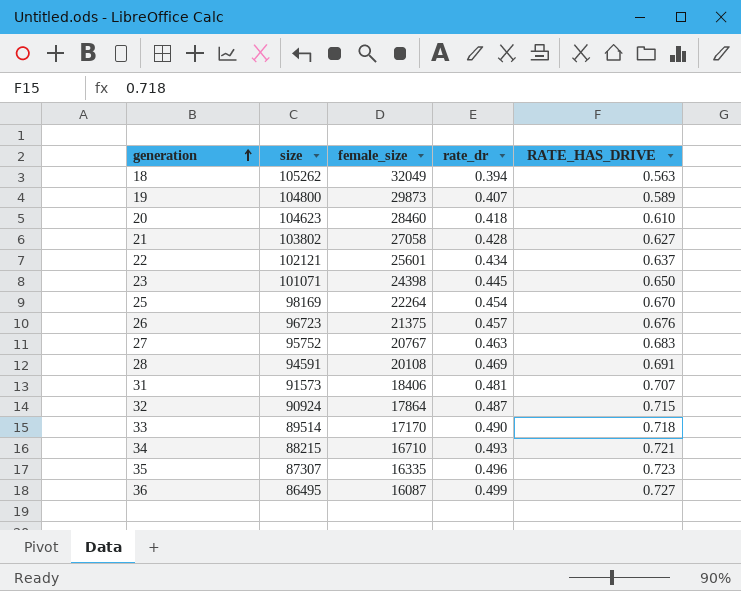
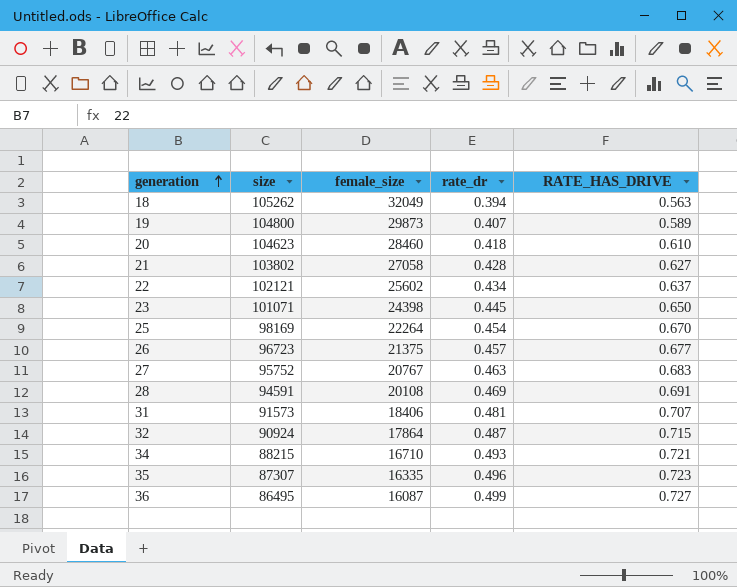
row 33: 89514 | 17170 | 0.490 | 0.718 -> none
22 | female_size: 25601 -> 25602
26 | RATE_HAS_DRIVE: 0.676 -> 0.677

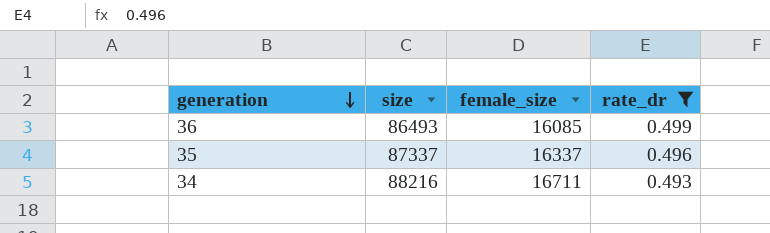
filter: none -> rate_dr >= 0.493
row order: generation ascending -> generation descending
column RATE_HAS_DRIVE | position: 5 -> none
36 | size: 86495 -> 86493
36 | female_size: 16087 -> 16085
35 | size: 87307 -> 87337
35 | female_size: 16335 -> 16337
34 | size: 88215 -> 88216
34 | female_size: 16710 -> 16711

